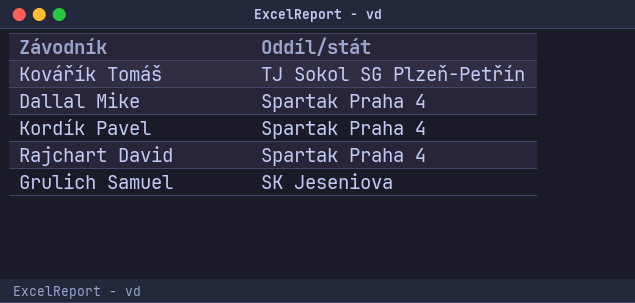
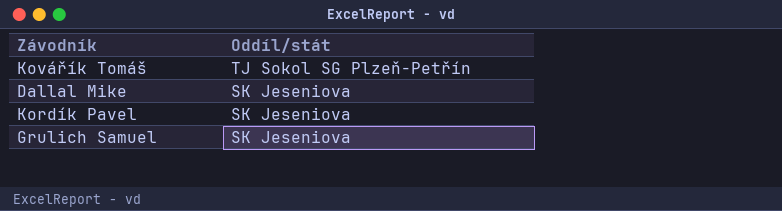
row Rajchart David: Spartak Praha 4 -> none
Dallal Mike | Oddíl/stát: Spartak Praha 4 -> SK Jeseniova
Kordík Pavel | Oddíl/stát: Spartak Praha 4 -> SK Jeseniova

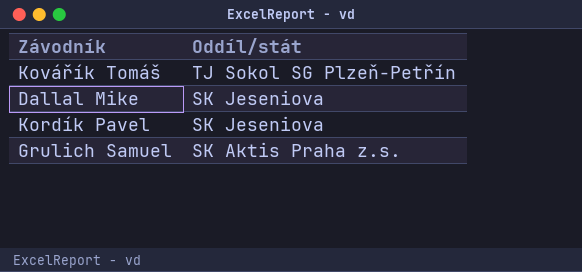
Grulich Samuel | Oddíl/stát: SK Jeseniova -> SK Aktis Praha z.s.

